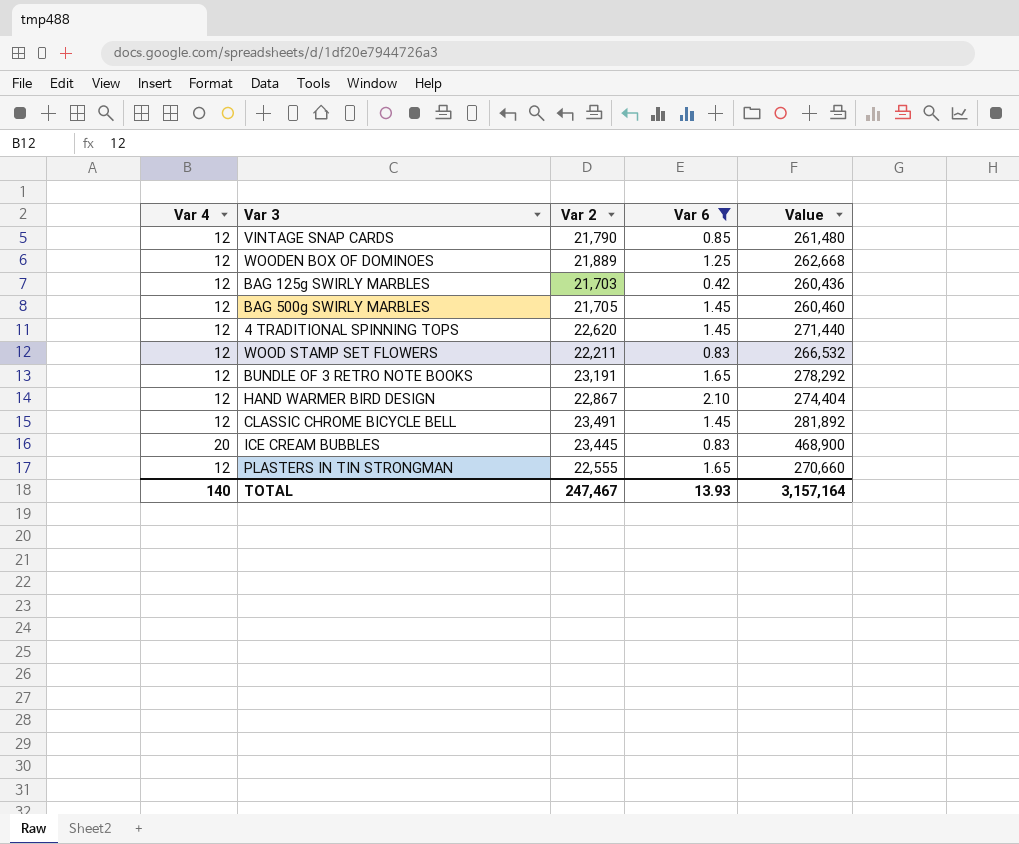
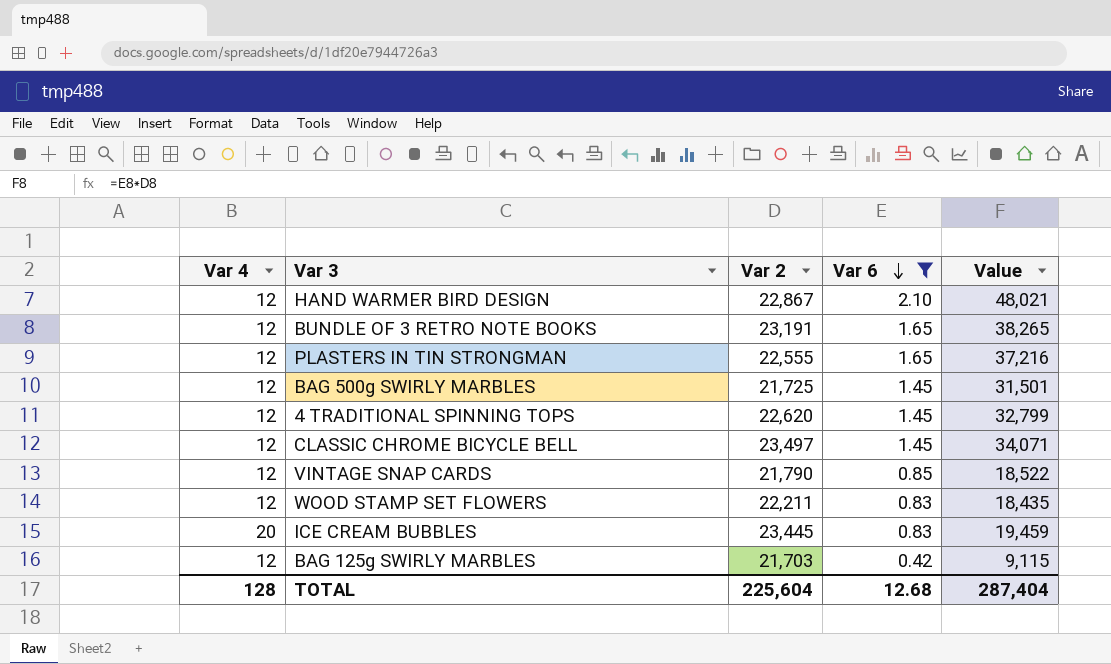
row order: none -> Var 6 descending
column Value | formula: [Var 4] * [Var 2] -> [Var 2] * [Var 6]
row WOODEN BOX OF DOMINOES: 12 | 21,889 | 1.25 | 262,668 -> none
BAG 500g SWIRLY MARBLES | Var 2: 21,705 -> 21,725
CLASSIC CHROME BICYCLE BELL | Var 2: 23,491 -> 23,497
TOTAL | Var 4: 140 -> 128
TOTAL | Var 2: 247,467 -> 225,604
TOTAL | Var 6: 13.93 -> 12.68
TOTAL | Value: 3,157,164 -> 287,404

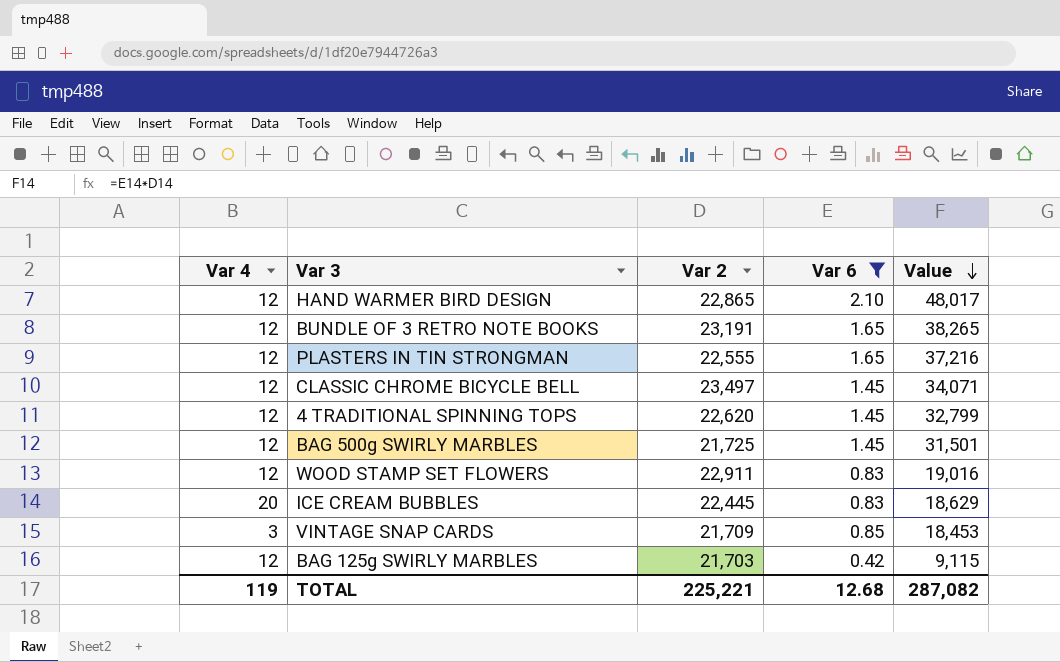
row order: Var 6 descending -> Value descending
HAND WARMER BIRD DESIGN | Var 2: 22,867 -> 22,865
HAND WARMER BIRD DESIGN | Value: 48,021 -> 48,017
WOOD STAMP SET FLOWERS | Var 2: 22,211 -> 22,911
WOOD STAMP SET FLOWERS | Value: 18,435 -> 19,016
ICE CREAM BUBBLES | Var 2: 23,445 -> 22,445
ICE CREAM BUBBLES | Value: 19,459 -> 18,629
VINTAGE SNAP CARDS | Var 4: 12 -> 3
VINTAGE SNAP CARDS | Var 2: 21,790 -> 21,709
VINTAGE SNAP CARDS | Value: 18,522 -> 18,453
TOTAL | Var 4: 128 -> 119
TOTAL | Var 2: 225,604 -> 225,221
TOTAL | Value: 287,404 -> 287,082

